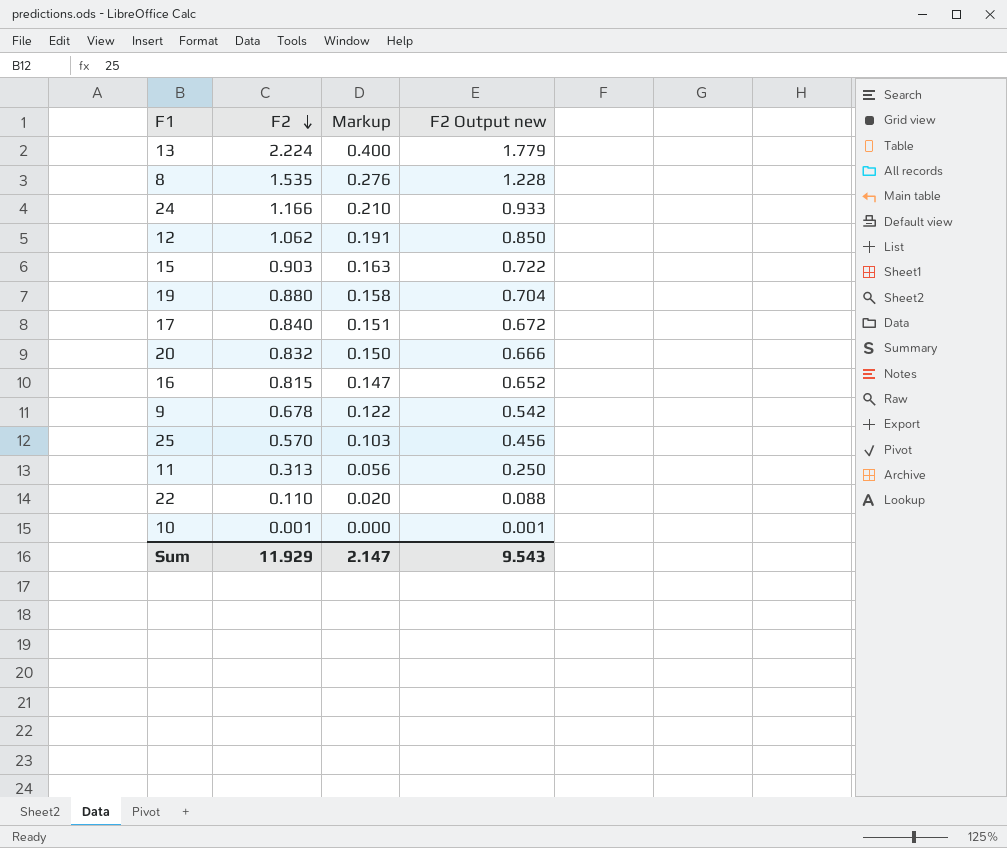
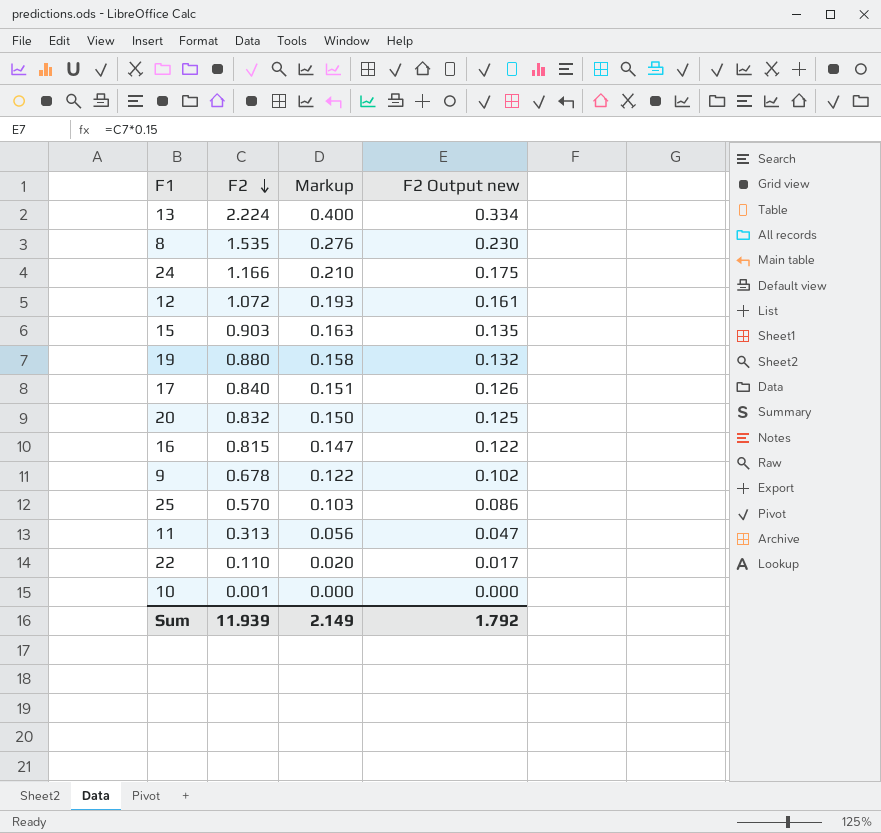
column F2 Output new | formula: [F2] * 0.8 -> [F2] * 0.15
12 | F2: 1.062 -> 1.072
12 | Markup: 0.191 -> 0.193
Sum | F2: 11.929 -> 11.939
Sum | Markup: 2.147 -> 2.149
Sum | F2 Output new: 9.543 -> 1.792

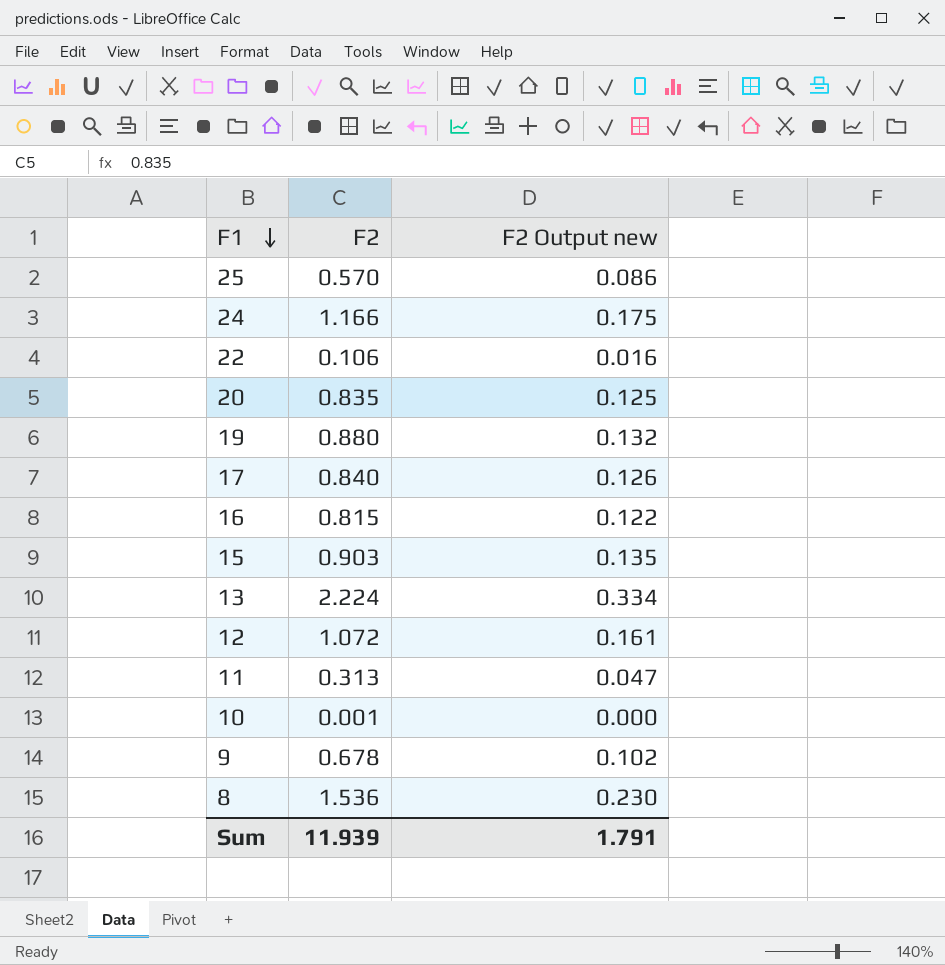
row order: F2 descending -> F1 descending
column Markup | formula: [F2] * 0.18 -> none
22 | F2: 0.110 -> 0.106
22 | F2 Output new: 0.017 -> 0.016
20 | F2: 0.832 -> 0.835
8 | F2: 1.535 -> 1.536
Sum | F2 Output new: 1.792 -> 1.791

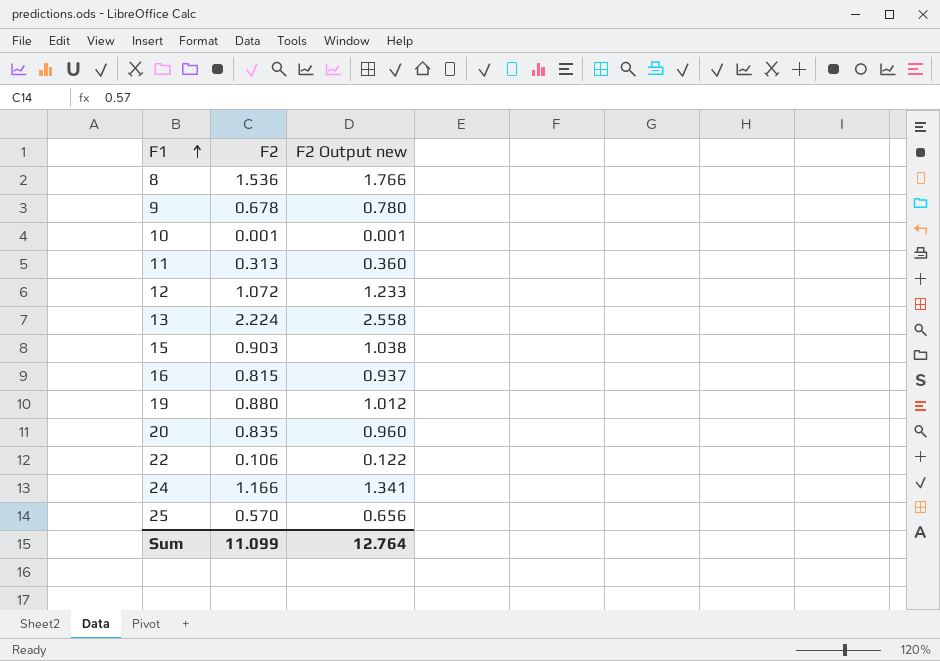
row order: F1 descending -> F1 ascending
column F2 Output new | formula: [F2] * 0.15 -> [F2] * 1.15
row 17: 0.840 | 0.126 -> none
Sum | F2: 11.939 -> 11.099
Sum | F2 Output new: 1.791 -> 12.764

